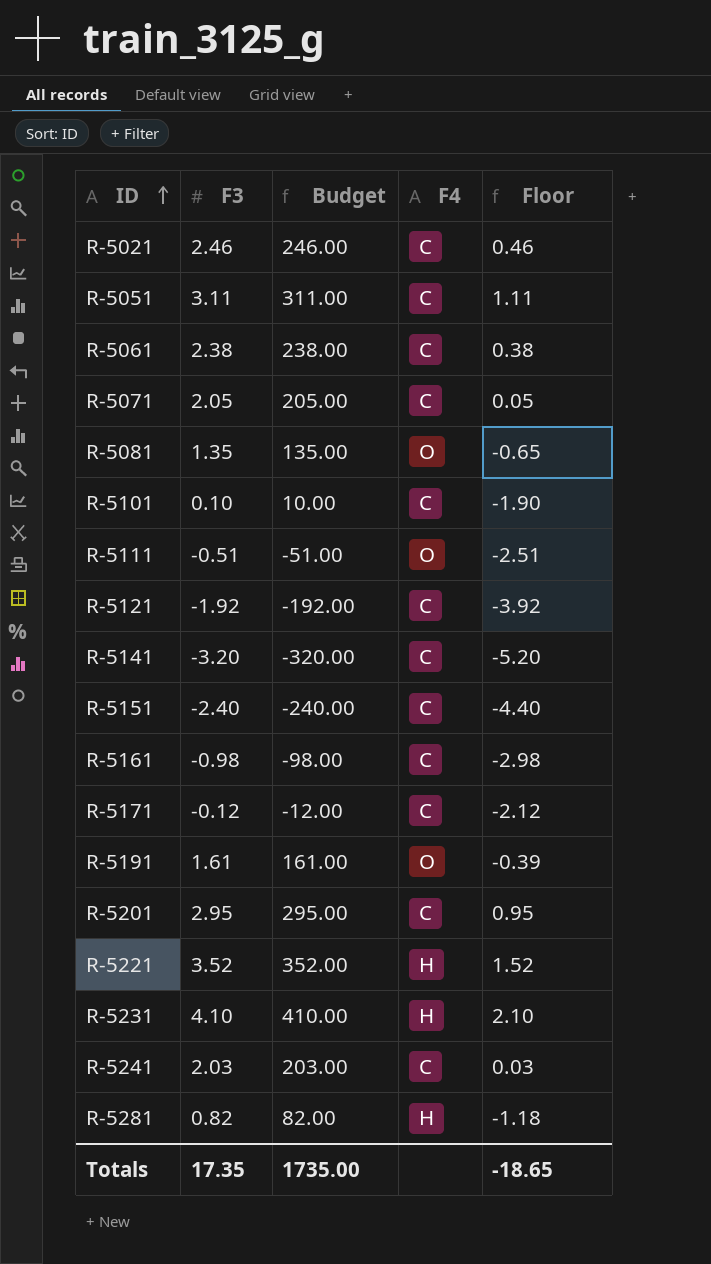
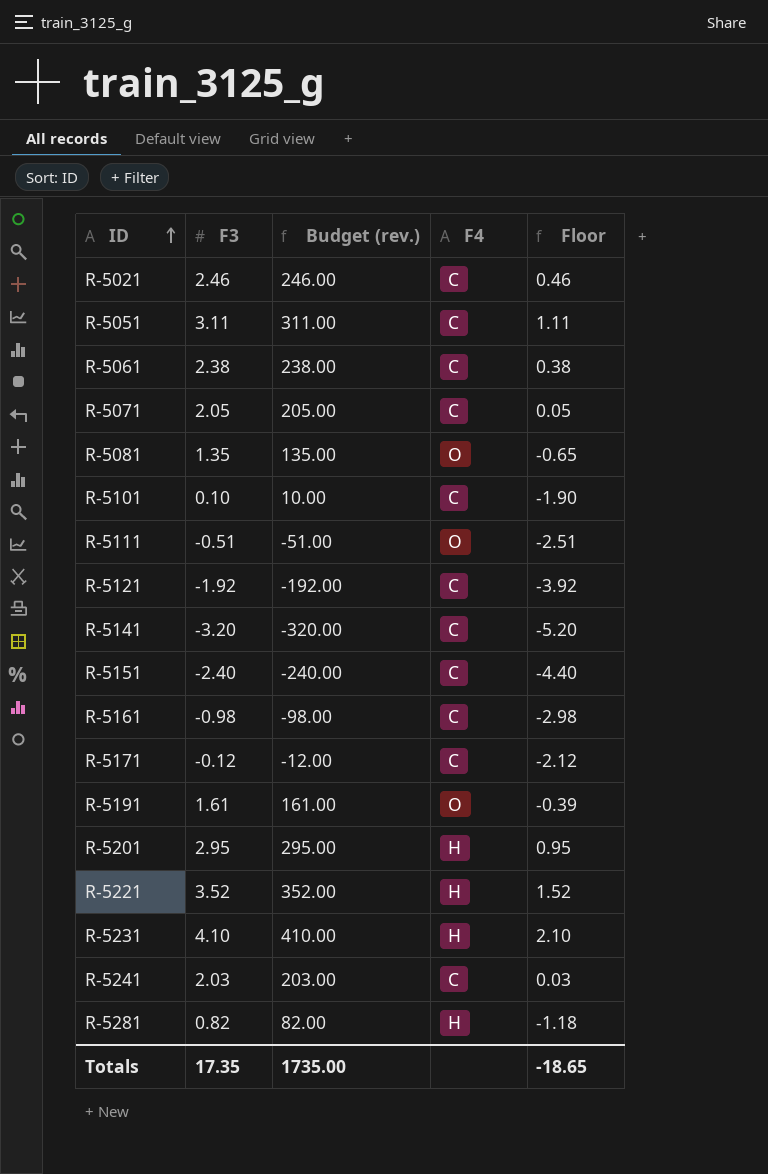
column name: Budget -> Budget (rev.)
R-5201 | F4: C -> H

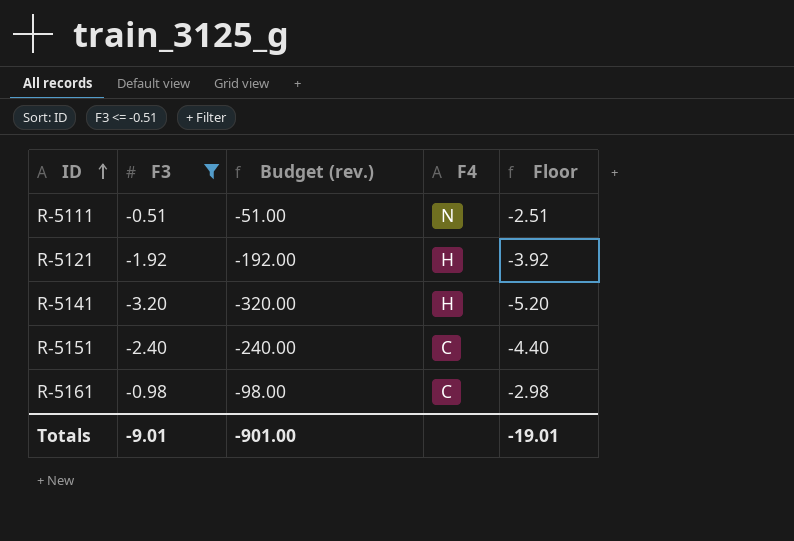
filter: none -> F3 <= -0.51
R-5111 | F4: O -> N
R-5121 | F4: C -> H
R-5141 | F4: C -> H
Totals | F3: 17.35 -> -9.01
Totals | Budget (rev.): 1735.00 -> -901.00
Totals | Floor: -18.65 -> -19.01

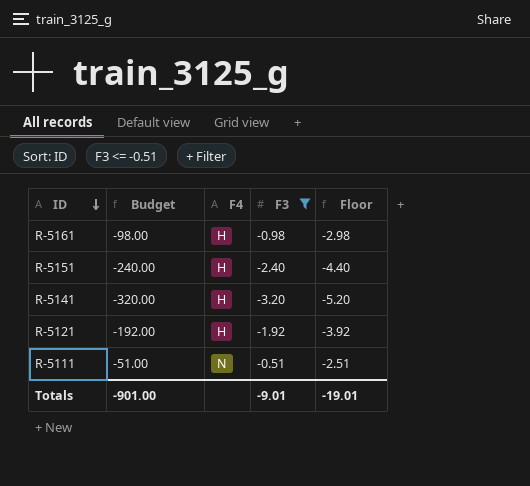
row order: ID ascending -> ID descending
column name: Budget (rev.) -> Budget
column F3 | position: 2 -> 4
R-5161 | F4: C -> H
R-5151 | F4: C -> H

